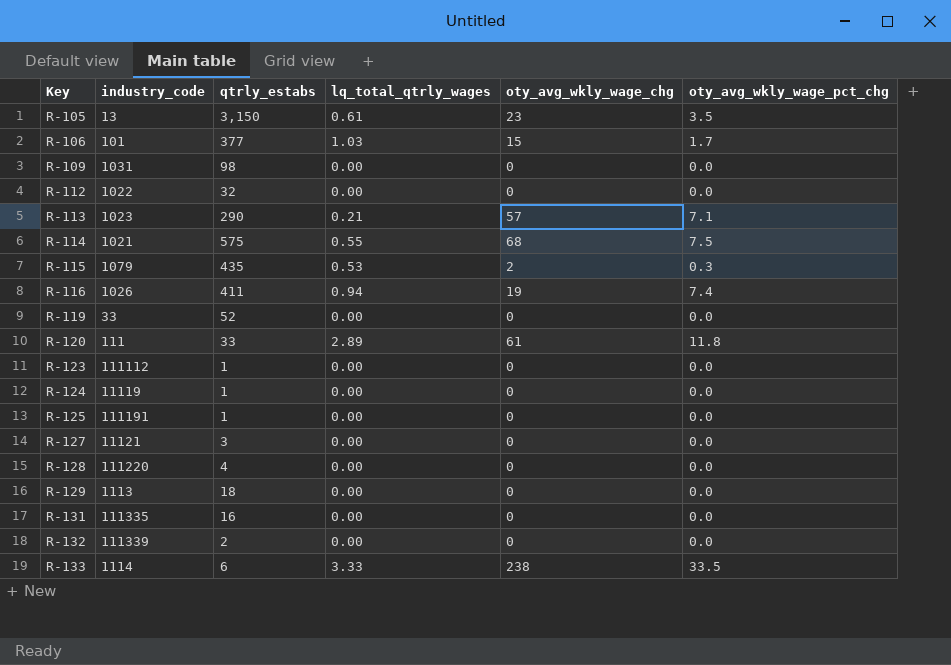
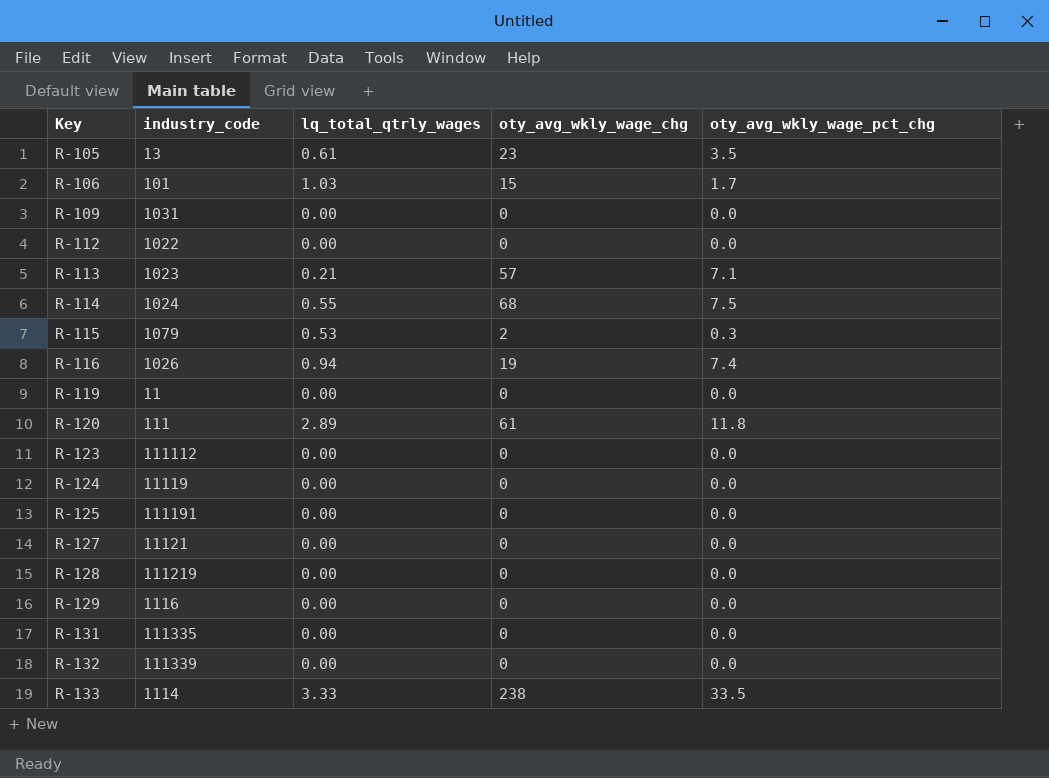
column qtrly_estabs | position: 3 -> none
R-114 | industry_code: 1021 -> 1024
R-119 | industry_code: 33 -> 11
R-128 | industry_code: 111220 -> 111219
R-129 | industry_code: 1113 -> 1116

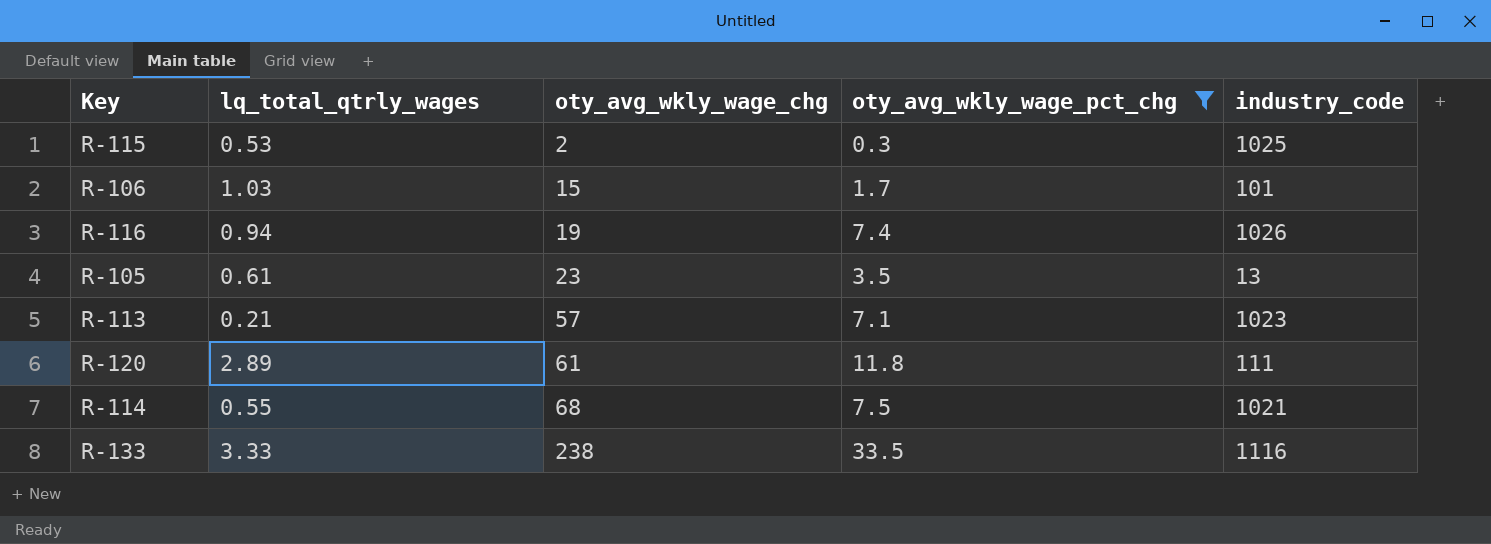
filter: none -> oty_avg_wkly_wage_pct_chg != 0.0
row order: Key ascending -> oty_avg_wkly_wage_chg ascending
column industry_code | position: 2 -> 5
R-115 | industry_code: 1079 -> 1025
R-114 | industry_code: 1024 -> 1021
R-133 | industry_code: 1114 -> 1116

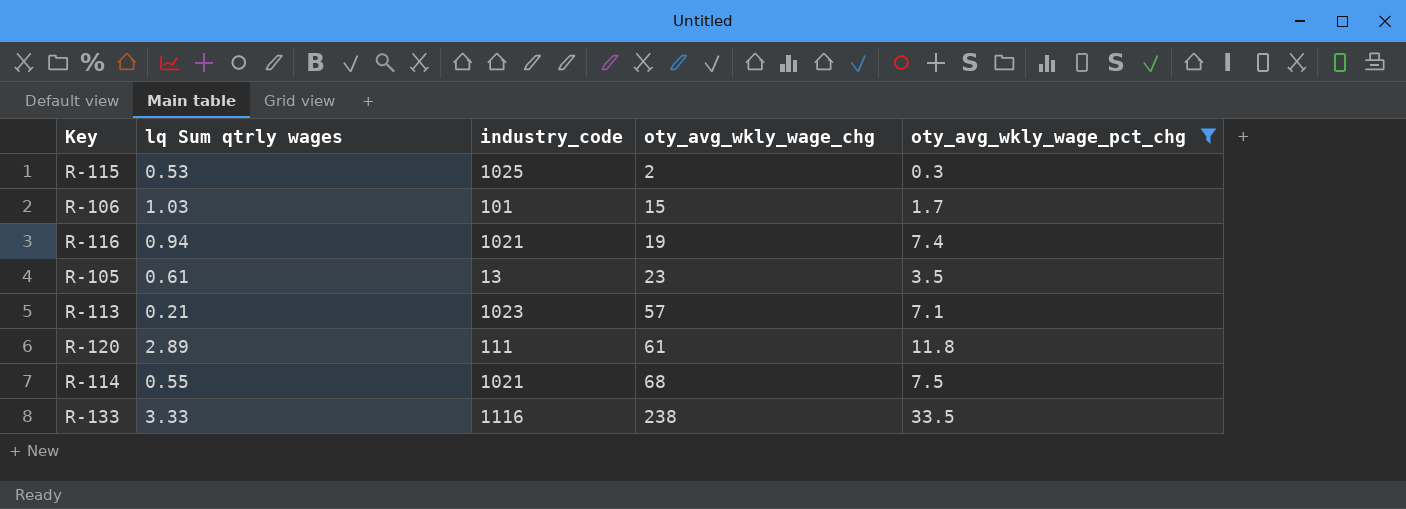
column name: lq_total_qtrly_wages -> lq Sum qtrly wages
column industry_code | position: 5 -> 3
R-116 | industry_code: 1026 -> 1021

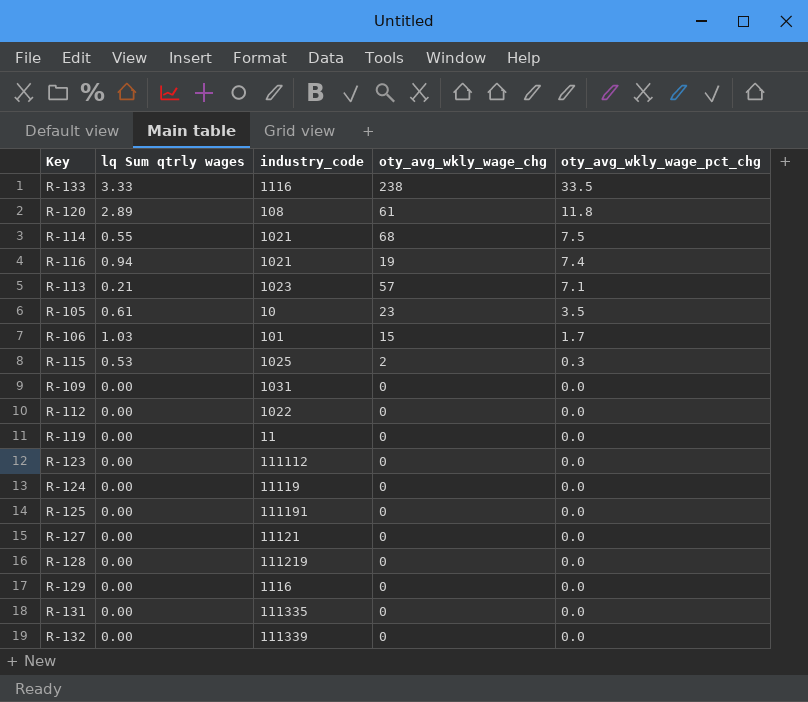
filter: oty_avg_wkly_wage_pct_chg != 0.0 -> none
row order: oty_avg_wkly_wage_chg ascending -> oty_avg_wkly_wage_pct_chg descending
R-120 | industry_code: 111 -> 108
R-105 | industry_code: 13 -> 10

